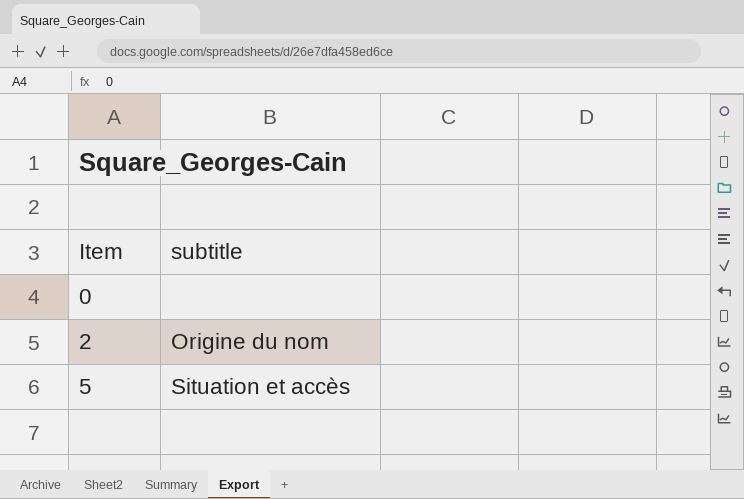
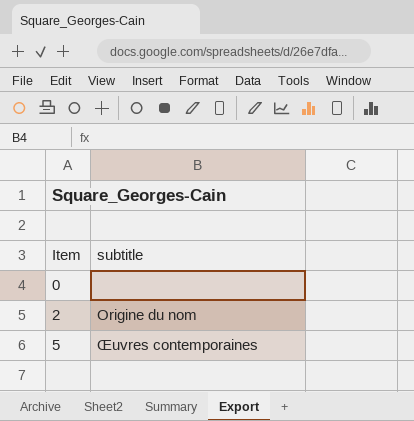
5 | subtitle: Situation et accès -> Œuvres contemporaines

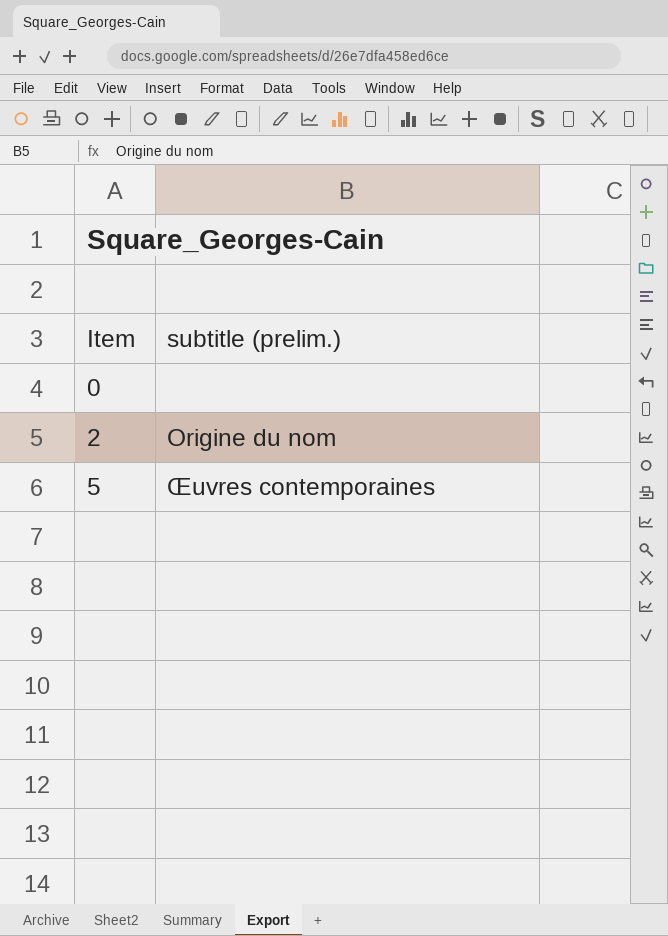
column name: subtitle -> subtitle (prelim.)

